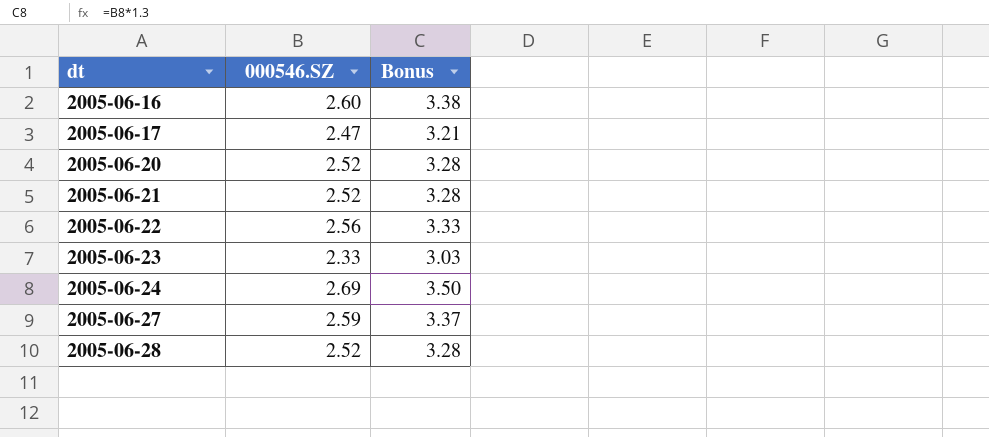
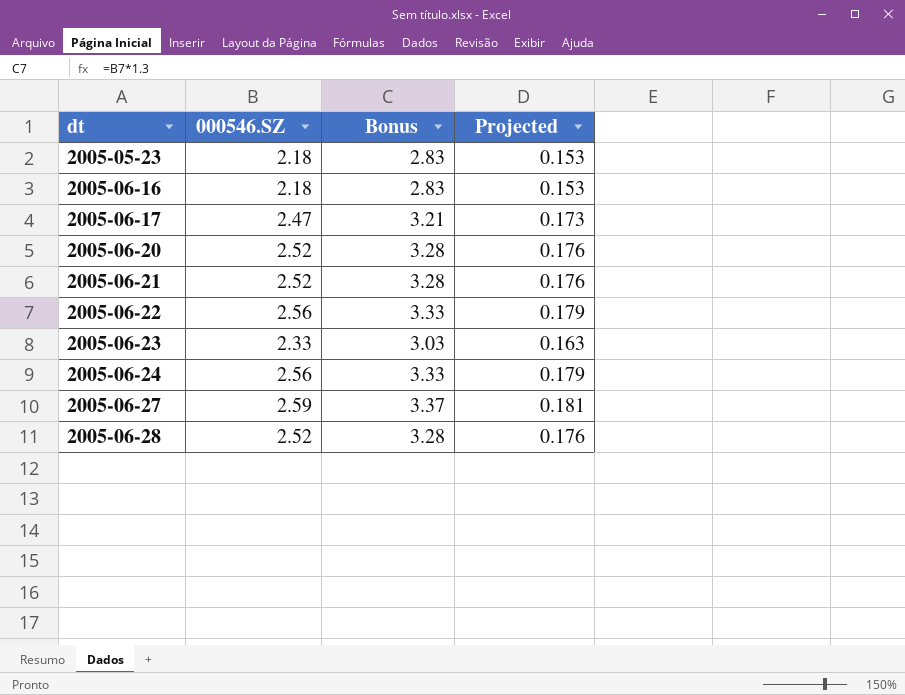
column Projected | formula: none -> [000546.SZ] * 0.07
row 2005-05-23: none -> 2.18 | 2.83 | 0.153
2005-06-16 | 000546.SZ: 2.60 -> 2.18
2005-06-16 | Bonus: 3.38 -> 2.83
2005-06-24 | 000546.SZ: 2.69 -> 2.56
2005-06-24 | Bonus: 3.50 -> 3.33

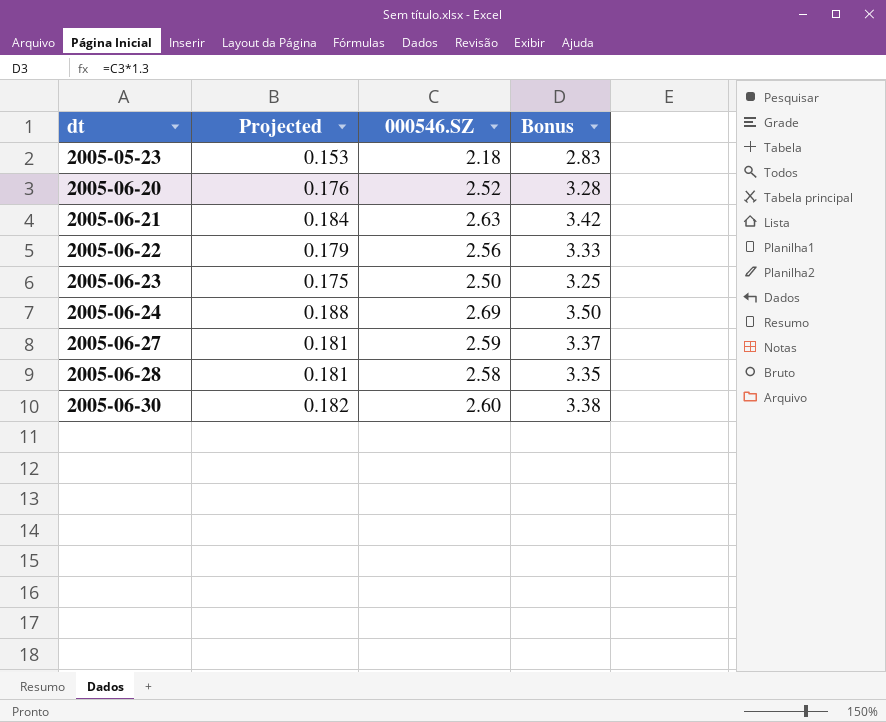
column Projected | position: 4 -> 2
row 2005-06-16: 2.18 | 2.83 | 0.153 -> none
row 2005-06-17: 2.47 | 3.21 | 0.173 -> none
2005-06-21 | Projected: 0.176 -> 0.184
2005-06-21 | 000546.SZ: 2.52 -> 2.63
2005-06-21 | Bonus: 3.28 -> 3.42
2005-06-23 | Projected: 0.163 -> 0.175
2005-06-23 | 000546.SZ: 2.33 -> 2.50
2005-06-23 | Bonus: 3.03 -> 3.25
2005-06-24 | Projected: 0.179 -> 0.188
2005-06-24 | 000546.SZ: 2.56 -> 2.69
2005-06-24 | Bonus: 3.33 -> 3.50
2005-06-28 | Projected: 0.176 -> 0.181
2005-06-28 | 000546.SZ: 2.52 -> 2.58
2005-06-28 | Bonus: 3.28 -> 3.35
row 2005-06-30: none -> 0.182 | 2.60 | 3.38

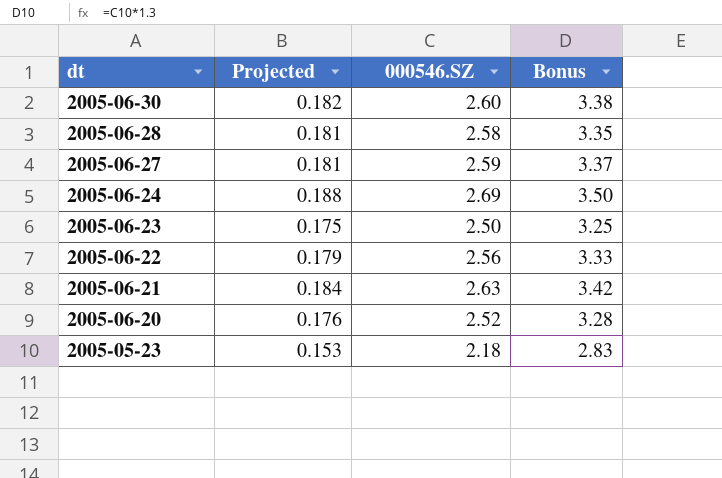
row order: dt ascending -> dt descending

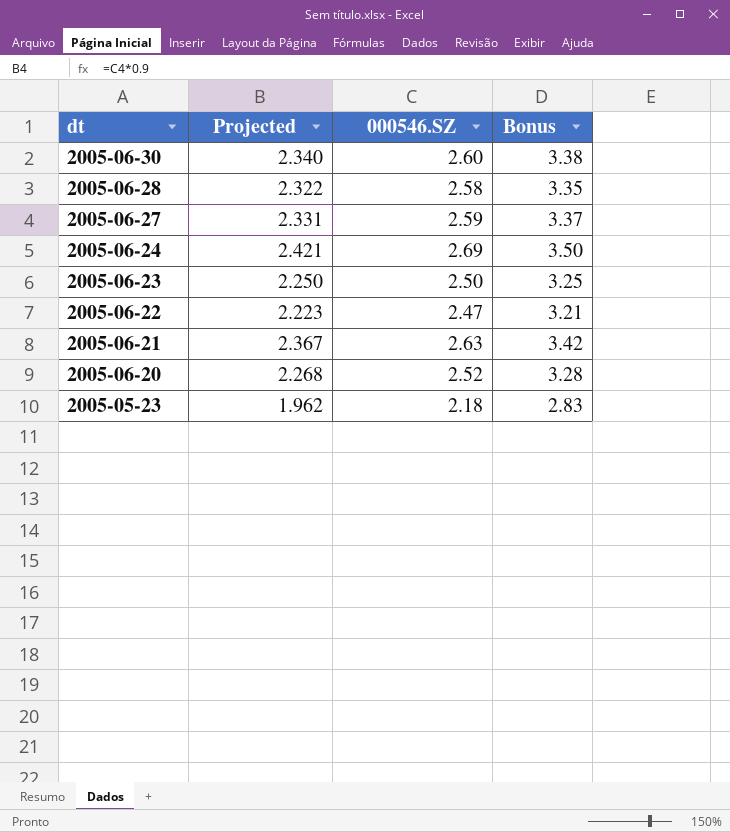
column Projected | formula: [000546.SZ] * 0.07 -> [000546.SZ] * 0.9
2005-06-22 | 000546.SZ: 2.56 -> 2.47
2005-06-22 | Bonus: 3.33 -> 3.21

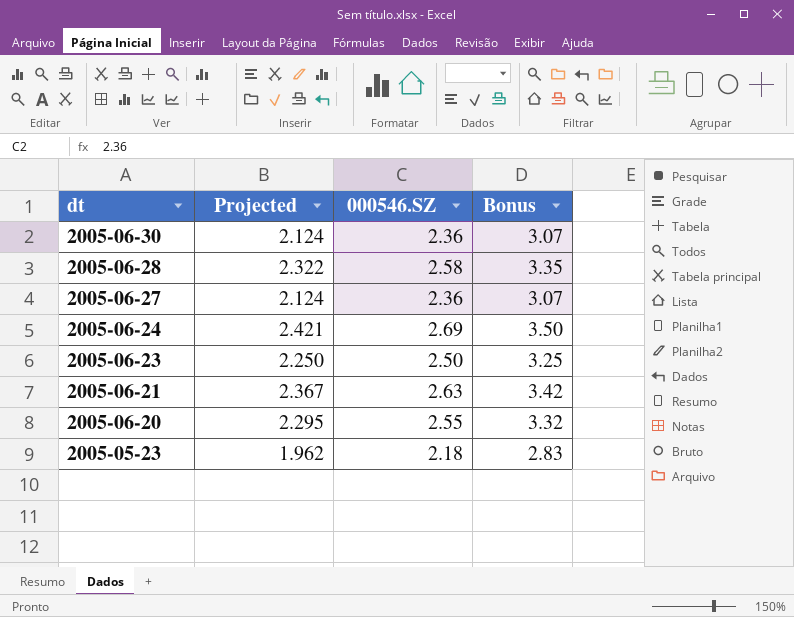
row 2005-06-22: 2.223 | 2.47 | 3.21 -> none
2005-06-30 | Projected: 2.340 -> 2.124
2005-06-30 | 000546.SZ: 2.60 -> 2.36
2005-06-30 | Bonus: 3.38 -> 3.07
2005-06-27 | Projected: 2.331 -> 2.124
2005-06-27 | 000546.SZ: 2.59 -> 2.36
2005-06-27 | Bonus: 3.37 -> 3.07
2005-06-20 | Projected: 2.268 -> 2.295
2005-06-20 | 000546.SZ: 2.52 -> 2.55
2005-06-20 | Bonus: 3.28 -> 3.32

